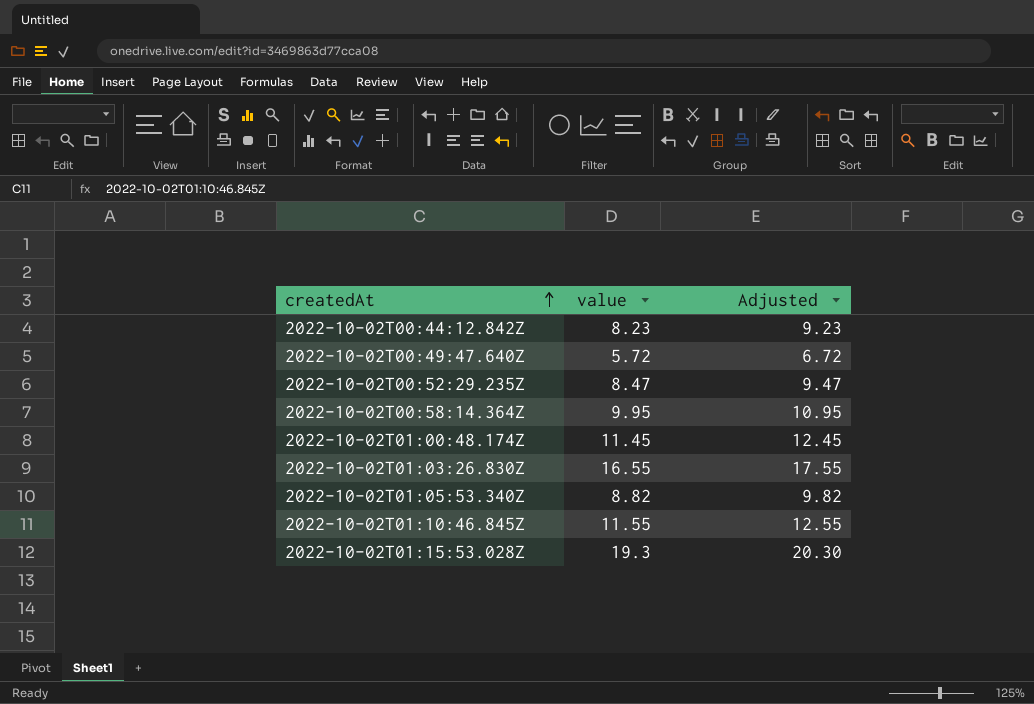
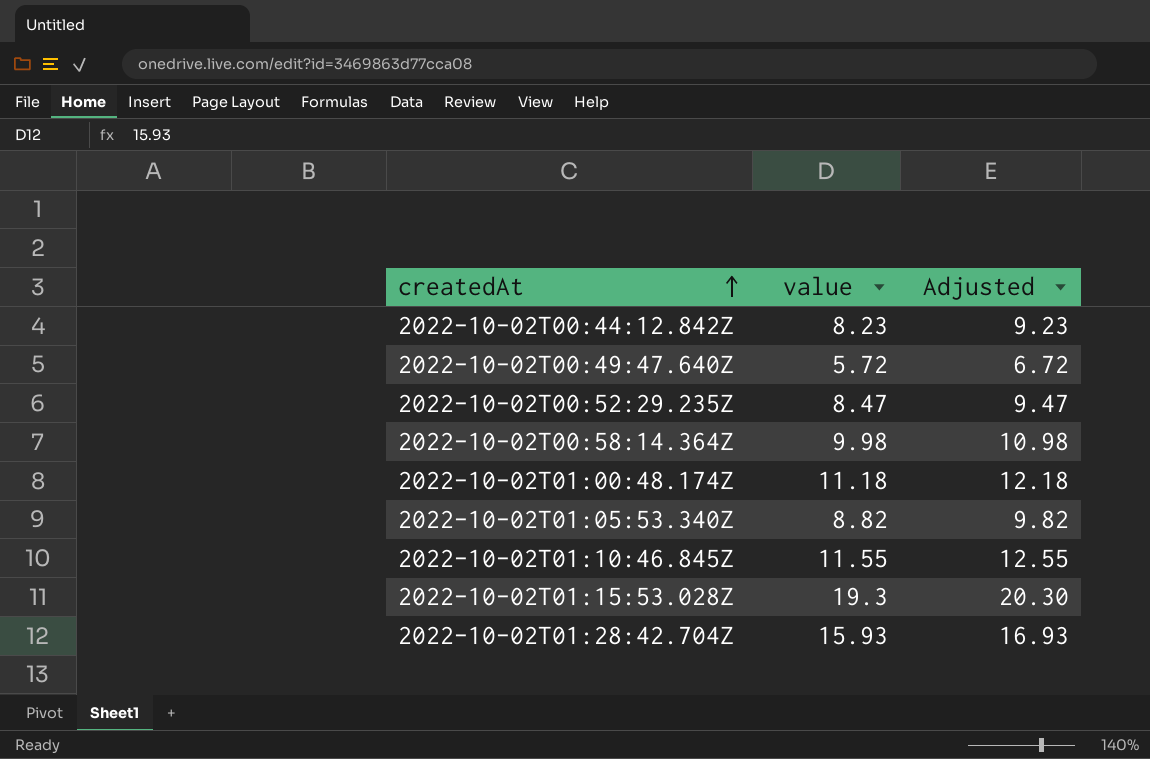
row 2022-10-02T01:03:26.830Z: 16.55 | 17.55 -> none
2022-10-02T00:58:14.364Z | value: 9.95 -> 9.98
2022-10-02T00:58:14.364Z | Adjusted: 10.95 -> 10.98
2022-10-02T01:00:48.174Z | value: 11.45 -> 11.18
2022-10-02T01:00:48.174Z | Adjusted: 12.45 -> 12.18
row 2022-10-02T01:28:42.704Z: none -> 15.93 | 16.93

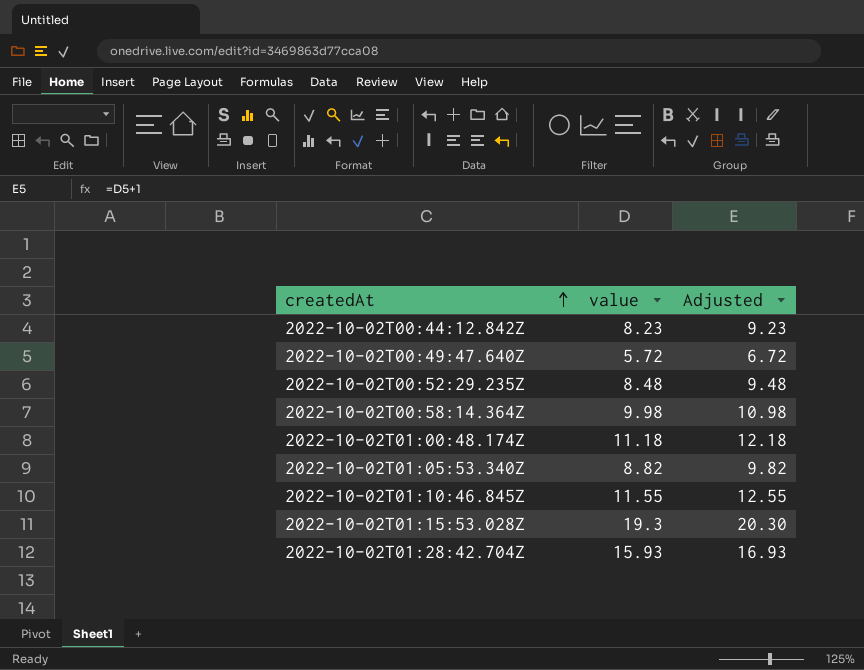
2022-10-02T00:52:29.235Z | value: 8.47 -> 8.48
2022-10-02T00:52:29.235Z | Adjusted: 9.47 -> 9.48

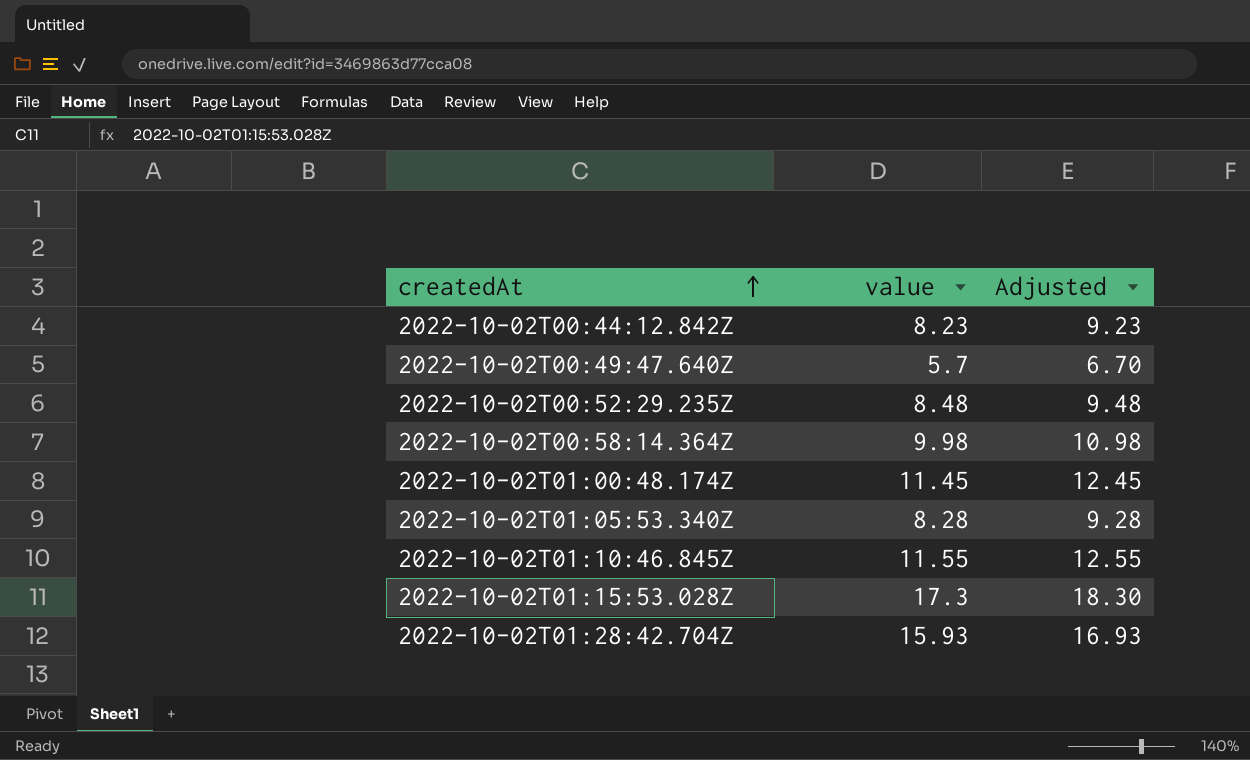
2022-10-02T00:49:47.640Z | value: 5.72 -> 5.7
2022-10-02T00:49:47.640Z | Adjusted: 6.72 -> 6.70
2022-10-02T01:00:48.174Z | value: 11.18 -> 11.45
2022-10-02T01:00:48.174Z | Adjusted: 12.18 -> 12.45
2022-10-02T01:05:53.340Z | value: 8.82 -> 8.28
2022-10-02T01:05:53.340Z | Adjusted: 9.82 -> 9.28
2022-10-02T01:15:53.028Z | value: 19.3 -> 17.3
2022-10-02T01:15:53.028Z | Adjusted: 20.30 -> 18.30

